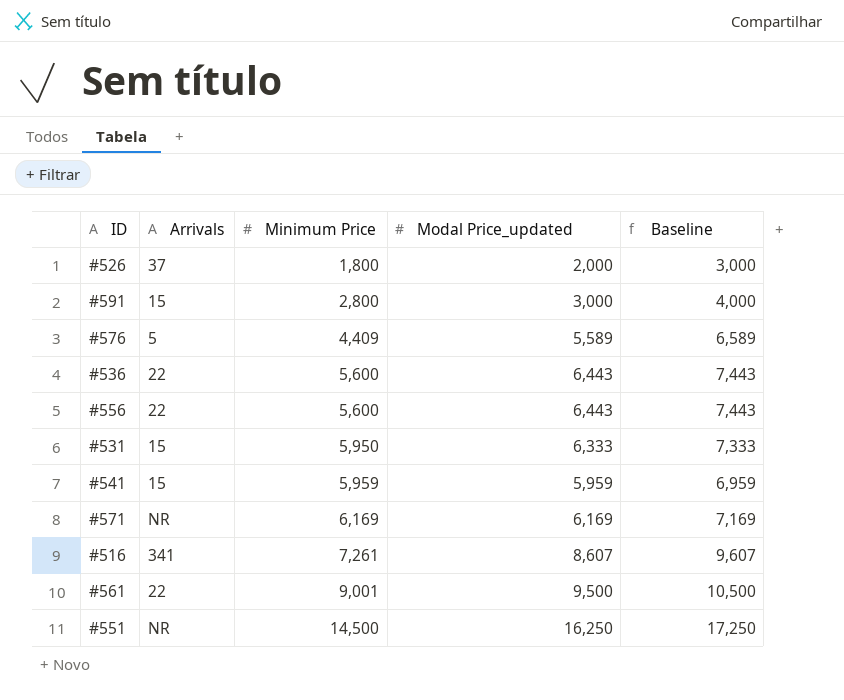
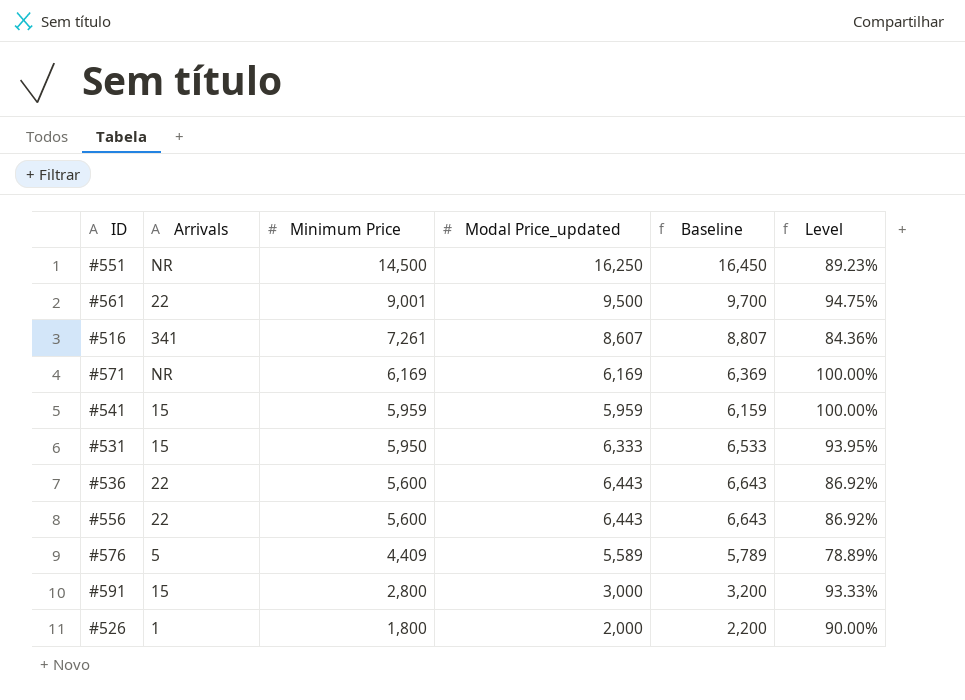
row order: Minimum Price ascending -> Minimum Price descending
column Baseline | formula: [Modal Price_updated] + 1000 -> [Modal Price_updated] + 200
column Level | formula: none -> [Minimum Price] / [Modal Price_updated]
#526 | Arrivals: 37 -> 1

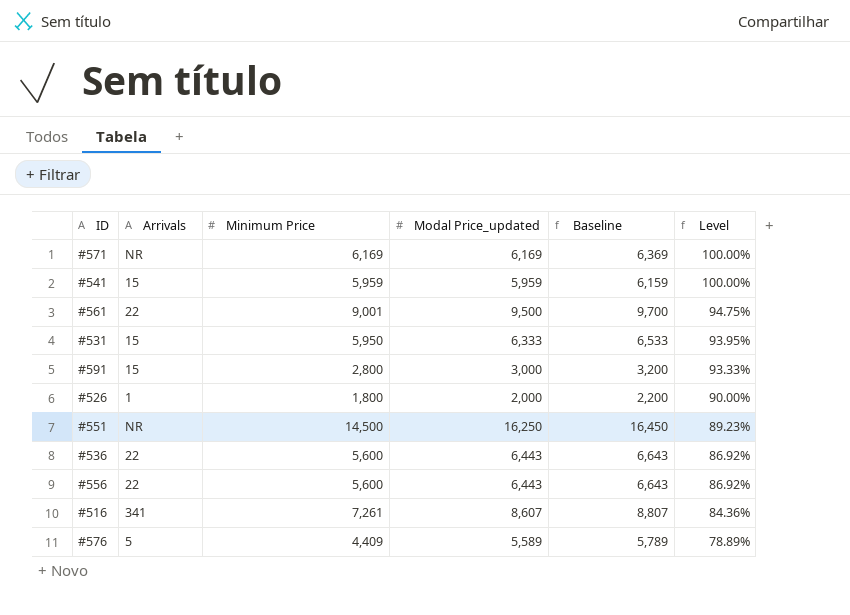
row order: Minimum Price descending -> Level descending

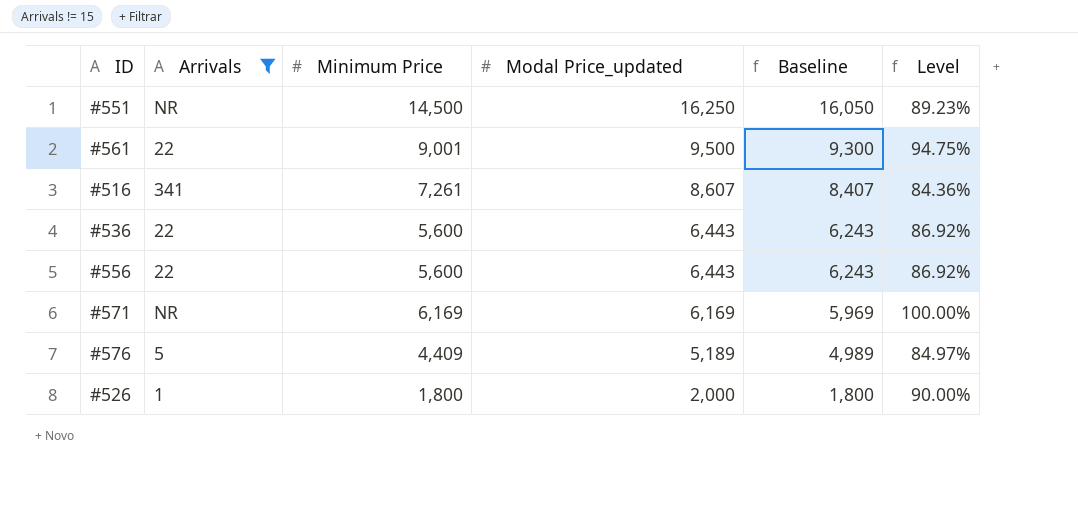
filter: none -> Arrivals != 15
row order: Level descending -> Modal Price_updated descending
column Baseline | formula: [Modal Price_updated] + 200 -> [Modal Price_updated] - 200
#576 | Modal Price_updated: 5,589 -> 5,189
#576 | Level: 78.89% -> 84.97%

